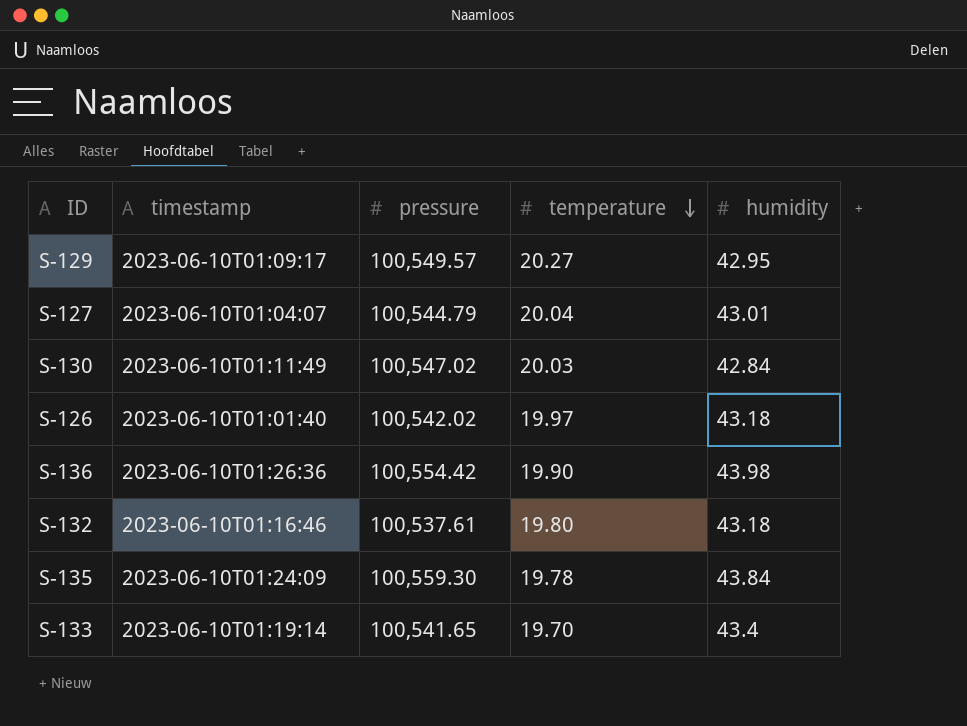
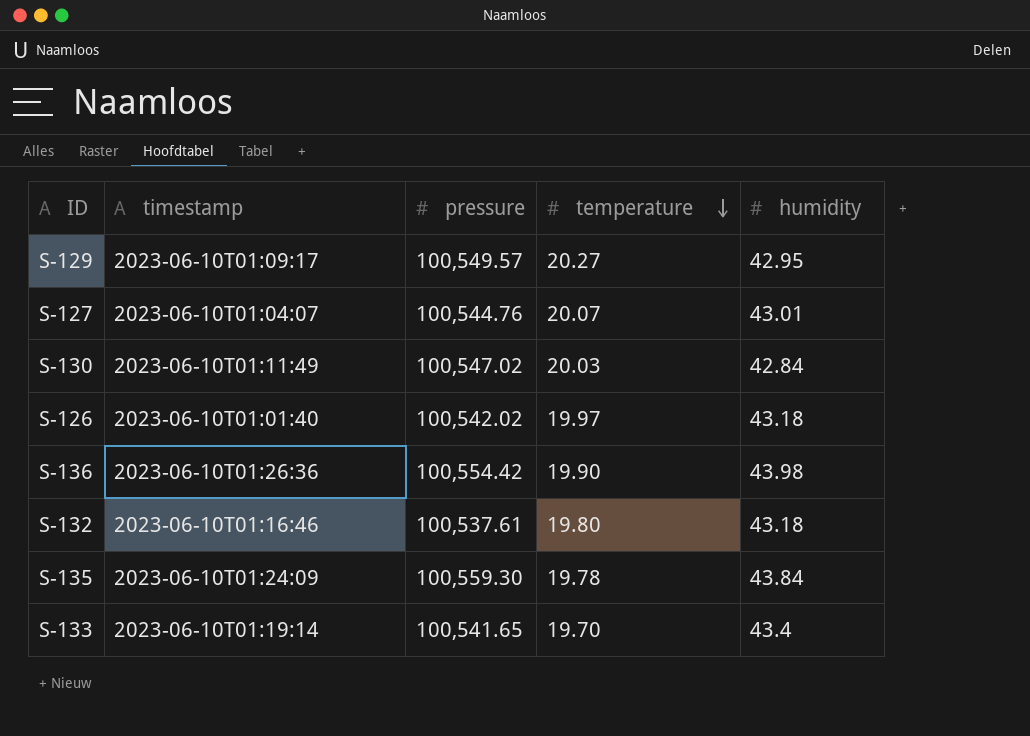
S-127 | pressure: 100,544.79 -> 100,544.76
S-127 | temperature: 20.04 -> 20.07

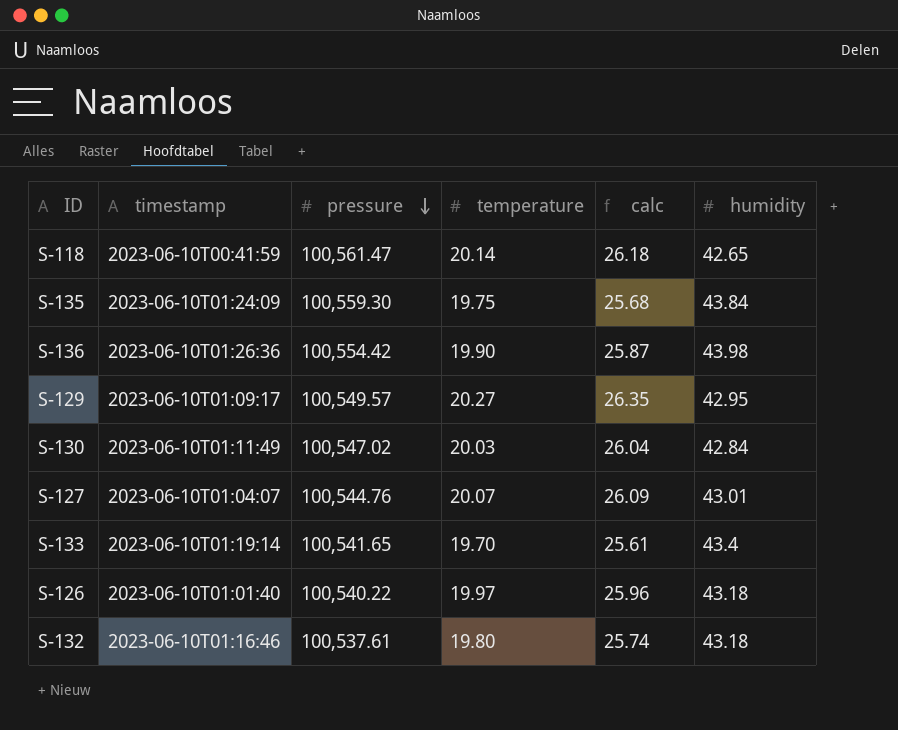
row order: temperature descending -> pressure descending
column calc | formula: none -> [temperature] * 1.3
row S-118: none -> 2023-06-10T00:41:59 | 100,561.47 | 20.14 | 26.18 | 42.65
S-135 | temperature: 19.78 -> 19.75
S-126 | pressure: 100,542.02 -> 100,540.22

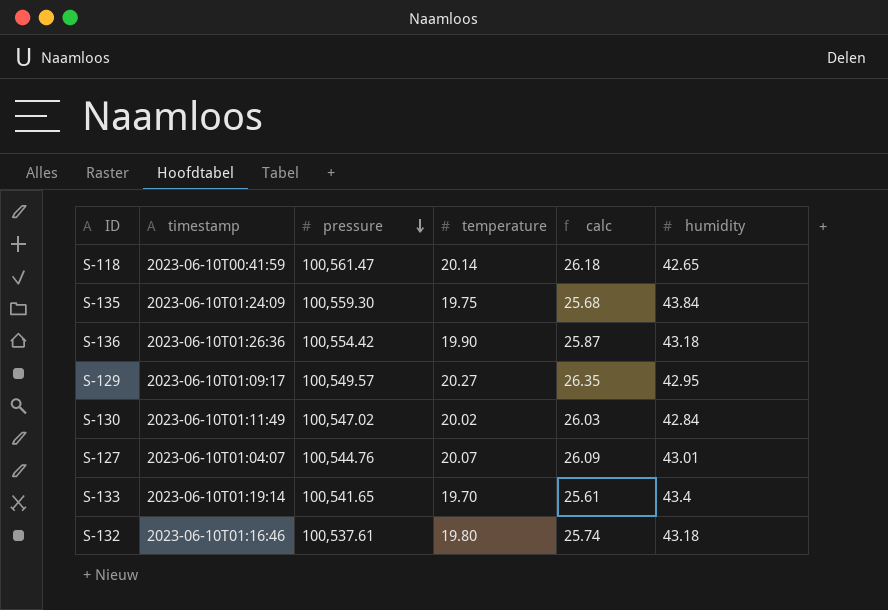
row S-126: 2023-06-10T01:01:40 | 100,540.22 | 19.97 | 25.96 | 43.18 -> none
S-136 | humidity: 43.98 -> 43.18
S-130 | temperature: 20.03 -> 20.02
S-130 | calc: 26.04 -> 26.03

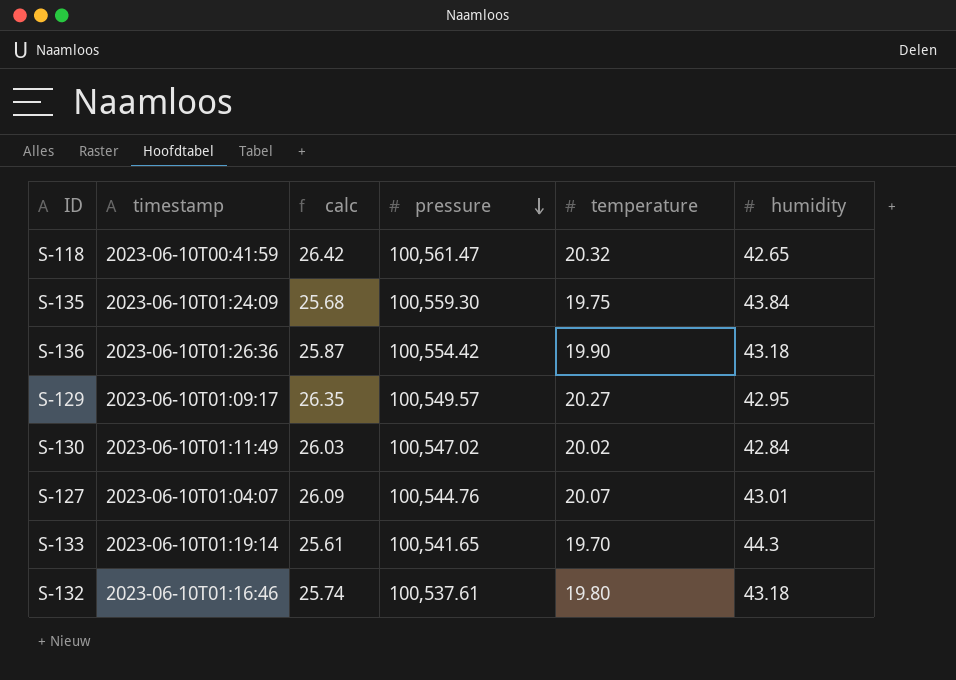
column calc | position: 5 -> 3
S-118 | calc: 26.18 -> 26.42
S-118 | temperature: 20.14 -> 20.32
S-133 | humidity: 43.4 -> 44.3

